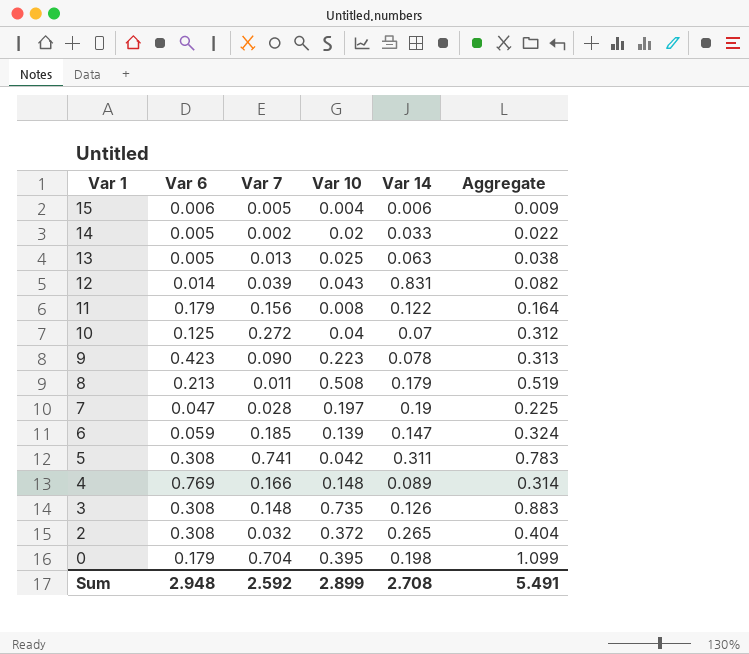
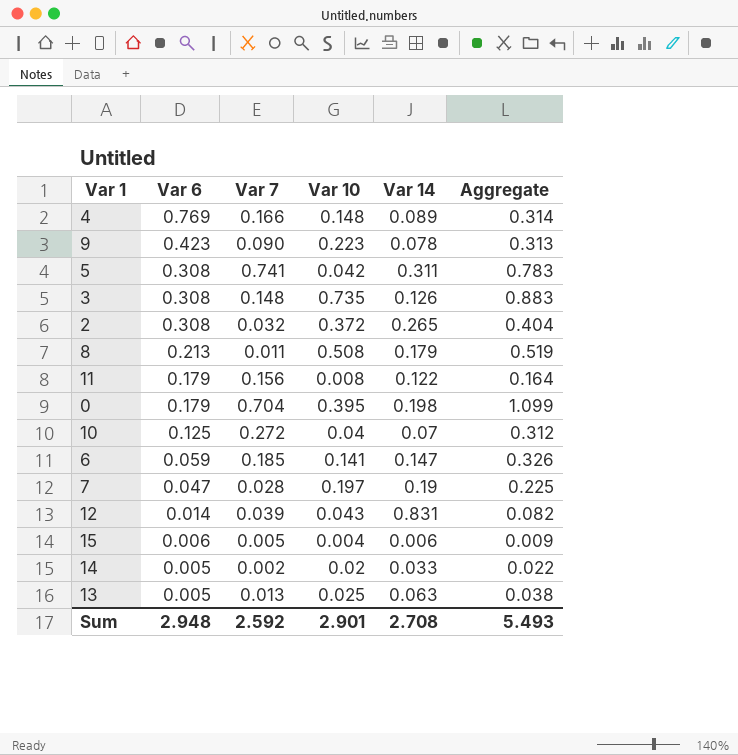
row order: Var 1 descending -> Var 6 descending
6 | Var 10: 0.139 -> 0.141
6 | Aggregate: 0.324 -> 0.326
Sum | Var 10: 2.899 -> 2.901
Sum | Aggregate: 5.491 -> 5.493

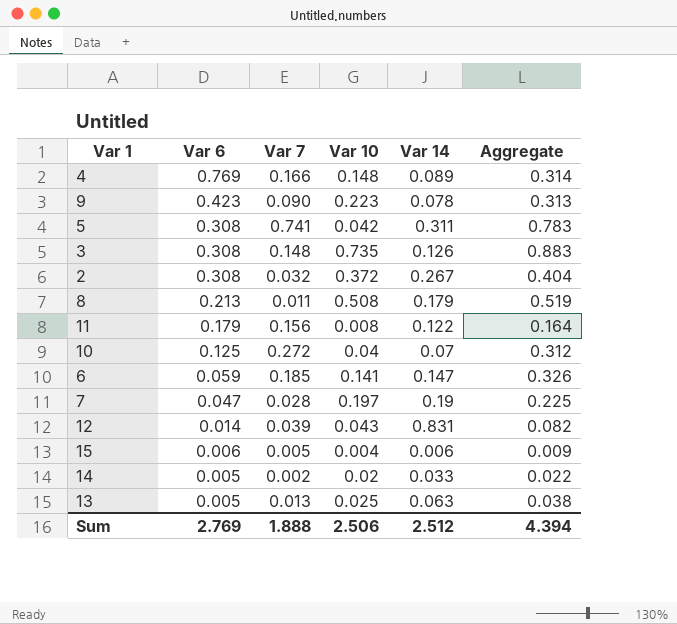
row 0: 0.179 | 0.704 | 0.395 | 0.198 | 1.099 -> none
2 | Var 14: 0.265 -> 0.267
Sum | Var 6: 2.948 -> 2.769
Sum | Var 7: 2.592 -> 1.888
Sum | Var 10: 2.901 -> 2.506
Sum | Var 14: 2.708 -> 2.512
Sum | Aggregate: 5.493 -> 4.394

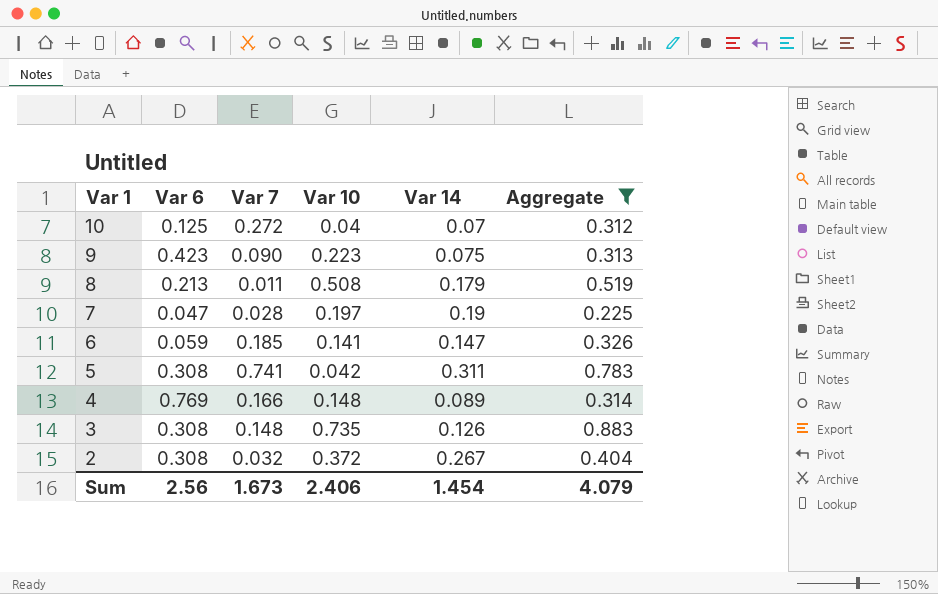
filter: none -> Aggregate >= 0.225
row order: Var 6 descending -> Var 1 descending
9 | Var 14: 0.078 -> 0.075
Sum | Var 6: 2.769 -> 2.56
Sum | Var 7: 1.888 -> 1.673
Sum | Var 10: 2.506 -> 2.406
Sum | Var 14: 2.512 -> 1.454
Sum | Aggregate: 4.394 -> 4.079

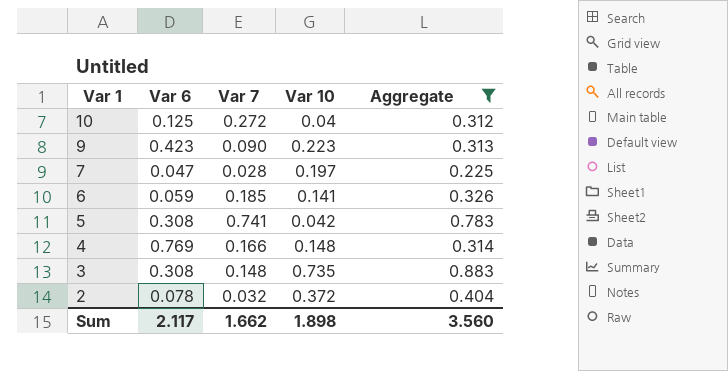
column Var 14 | position: 5 -> none
row 8: 0.213 | 0.011 | 0.508 | 0.179 | 0.519 -> none
2 | Var 6: 0.308 -> 0.078
Sum | Var 6: 2.56 -> 2.117
Sum | Var 7: 1.673 -> 1.662
Sum | Var 10: 2.406 -> 1.898
Sum | Aggregate: 4.079 -> 3.560

